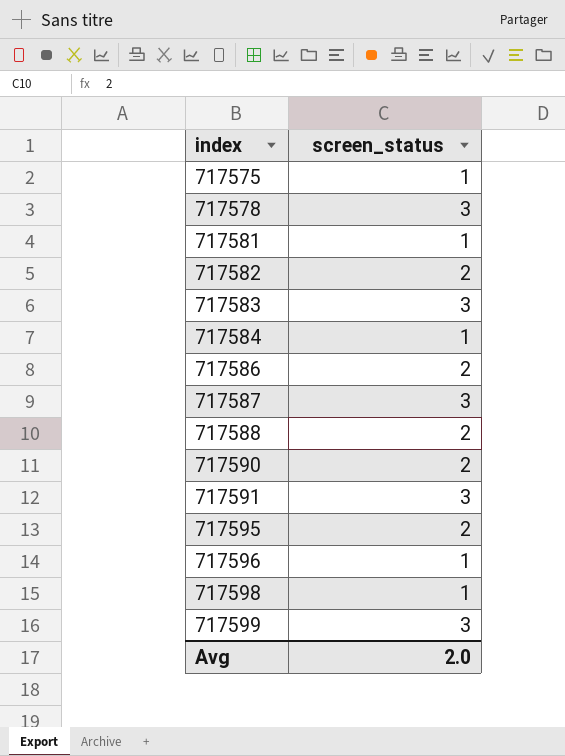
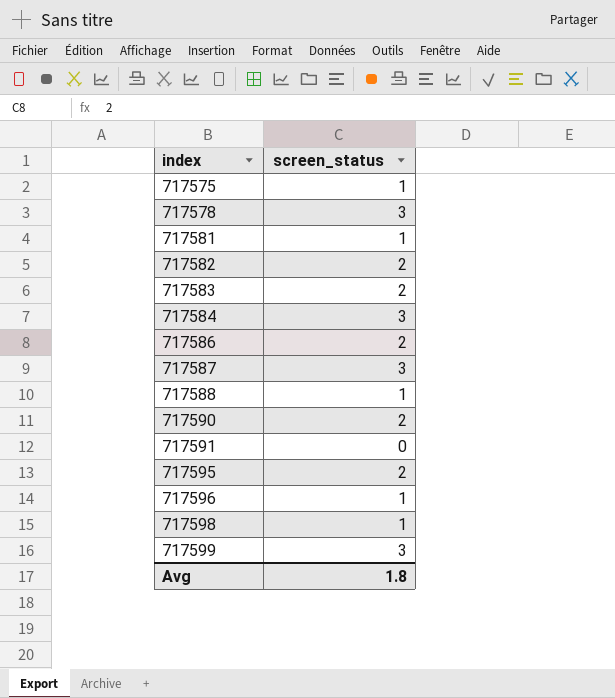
717583 | screen_status: 3 -> 2
717584 | screen_status: 1 -> 3
717588 | screen_status: 2 -> 1
717591 | screen_status: 3 -> 0
Avg | screen_status: 2.0 -> 1.8

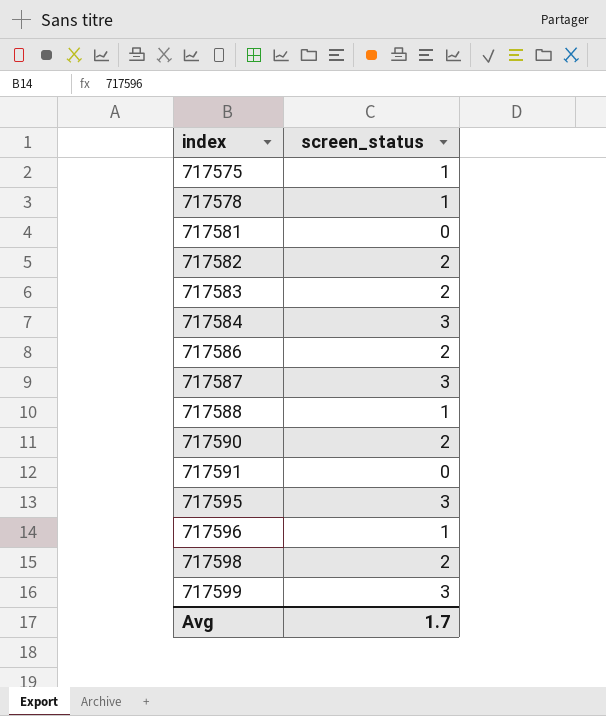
717578 | screen_status: 3 -> 1
717581 | screen_status: 1 -> 0
717595 | screen_status: 2 -> 3
717598 | screen_status: 1 -> 2
Avg | screen_status: 1.8 -> 1.7

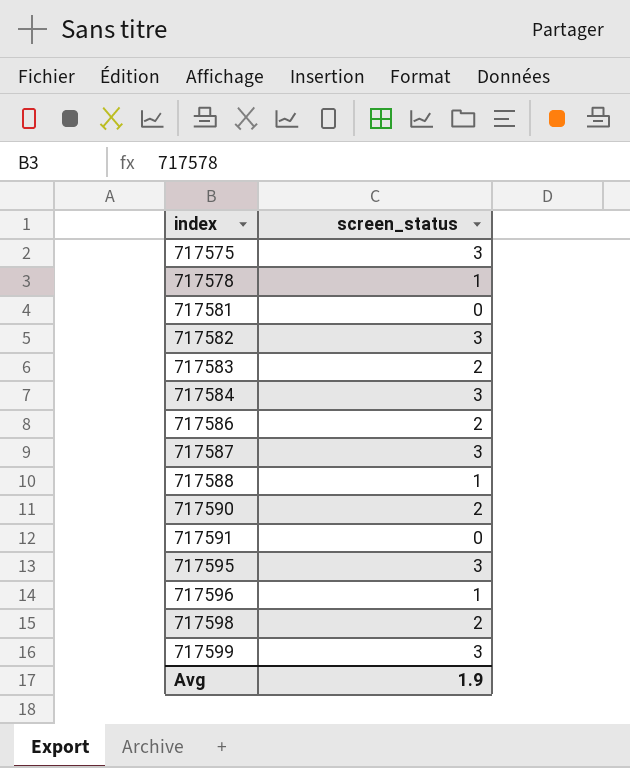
717575 | screen_status: 1 -> 3
717582 | screen_status: 2 -> 3
Avg | screen_status: 1.7 -> 1.9

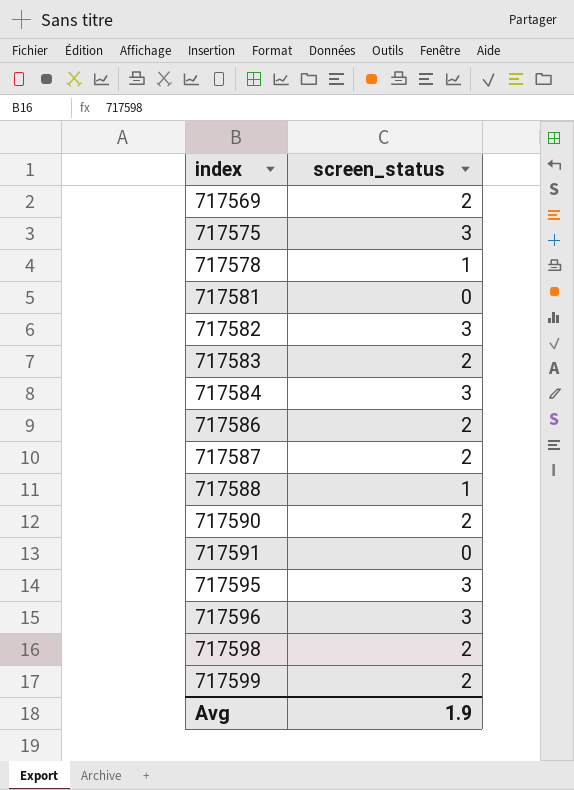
row 717569: none -> 2
717587 | screen_status: 3 -> 2
717596 | screen_status: 1 -> 3
717599 | screen_status: 3 -> 2

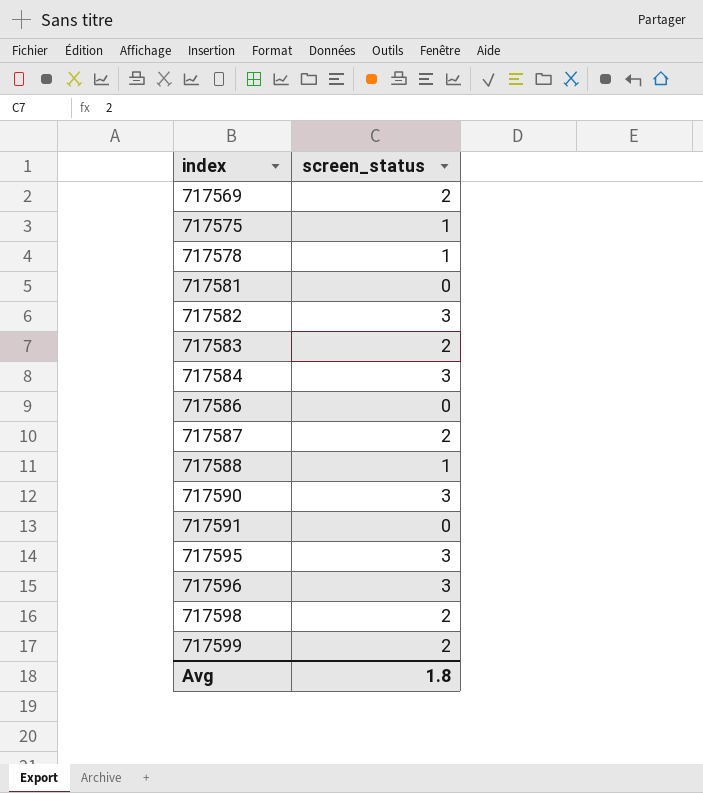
717575 | screen_status: 3 -> 1
717586 | screen_status: 2 -> 0
717590 | screen_status: 2 -> 3
Avg | screen_status: 1.9 -> 1.8

